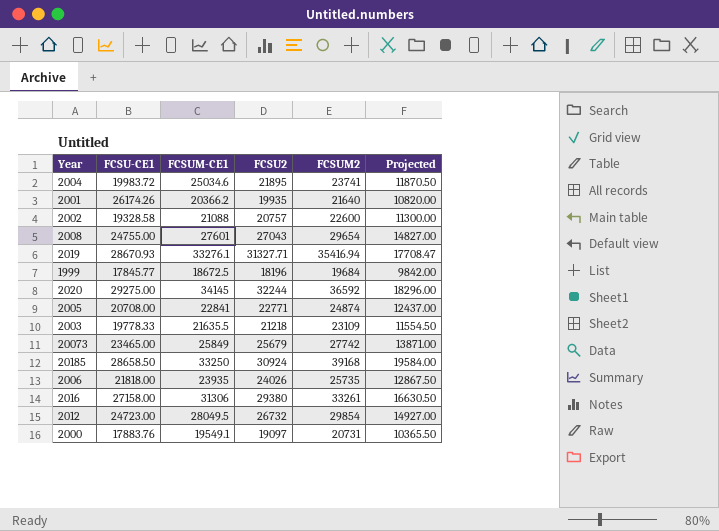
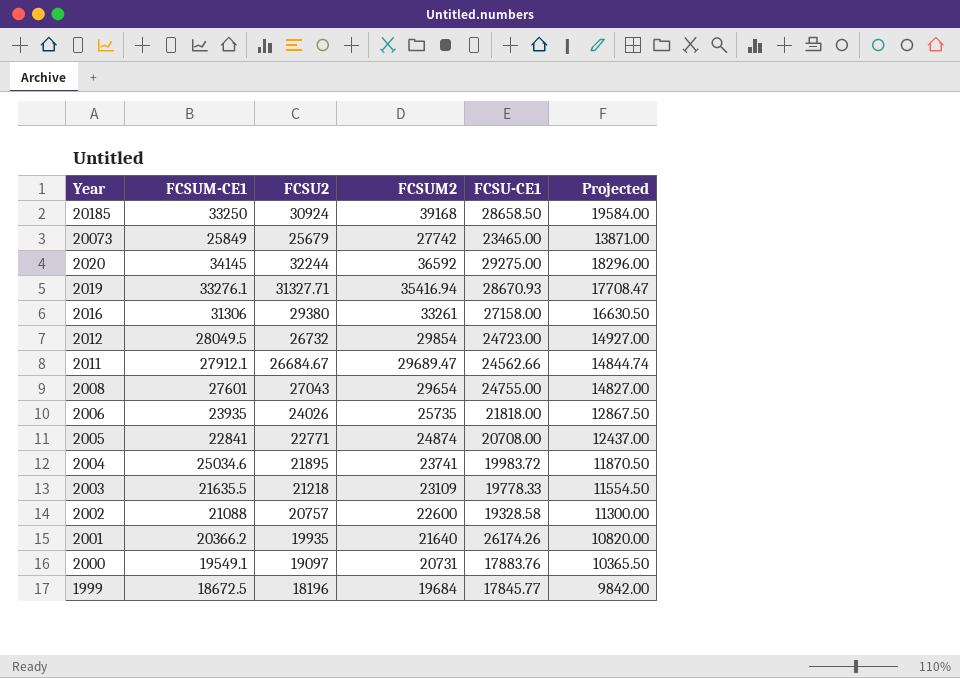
row order: none -> Year descending
column FCSU-CE1 | position: 2 -> 5
row 2011: none -> 27912.1 | 26684.67 | 29689.47 | 24562.66 | 14844.74

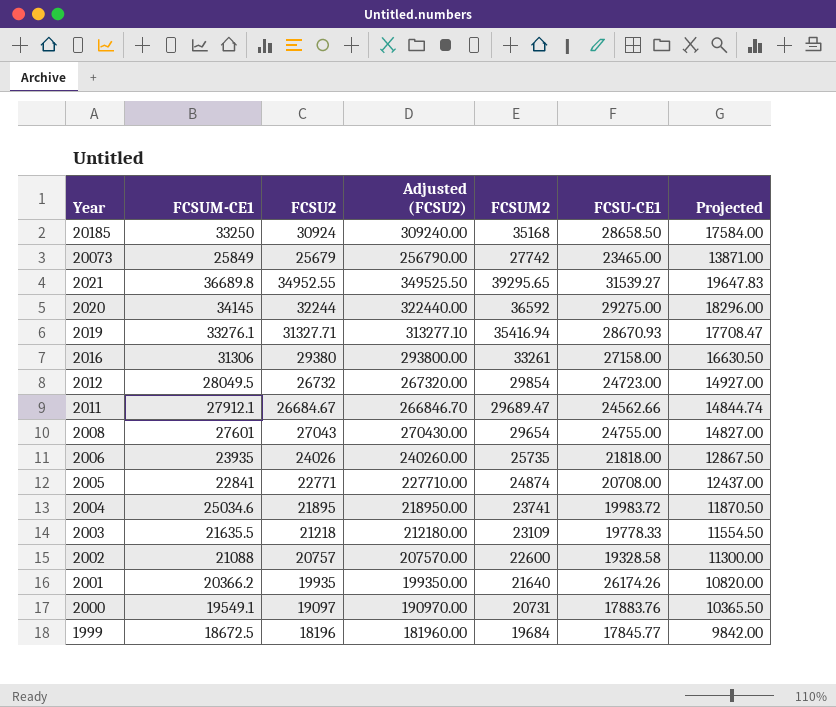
column Adjusted (FCSU2) | formula: none -> [FCSU2] * 10
20185 | FCSUM2: 39168 -> 35168
20185 | Projected: 19584.00 -> 17584.00
row 2021: none -> 36689.8 | 34952.55 | 349525.50 | 39295.65 | 31539.27 | 19647.83

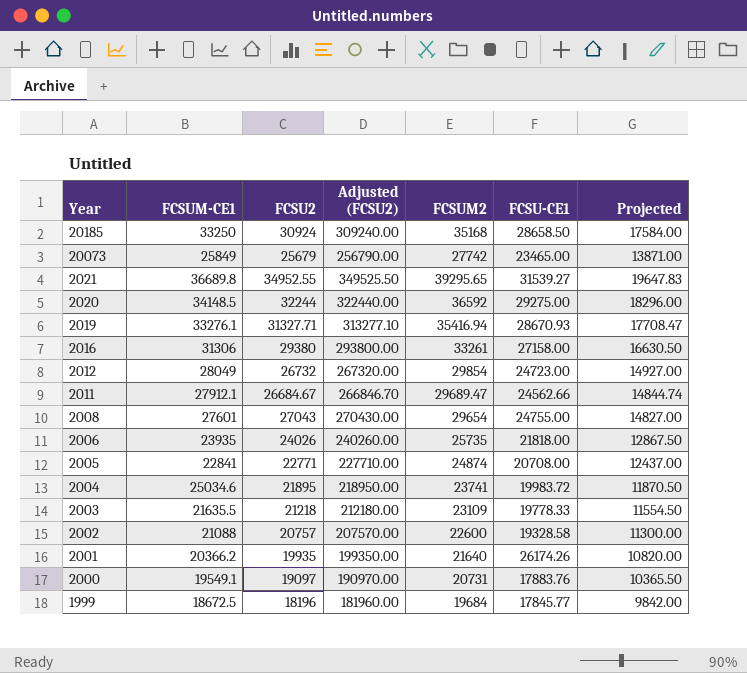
2020 | FCSUM-CE1: 34145 -> 34148.5
2012 | FCSUM-CE1: 28049.5 -> 28049

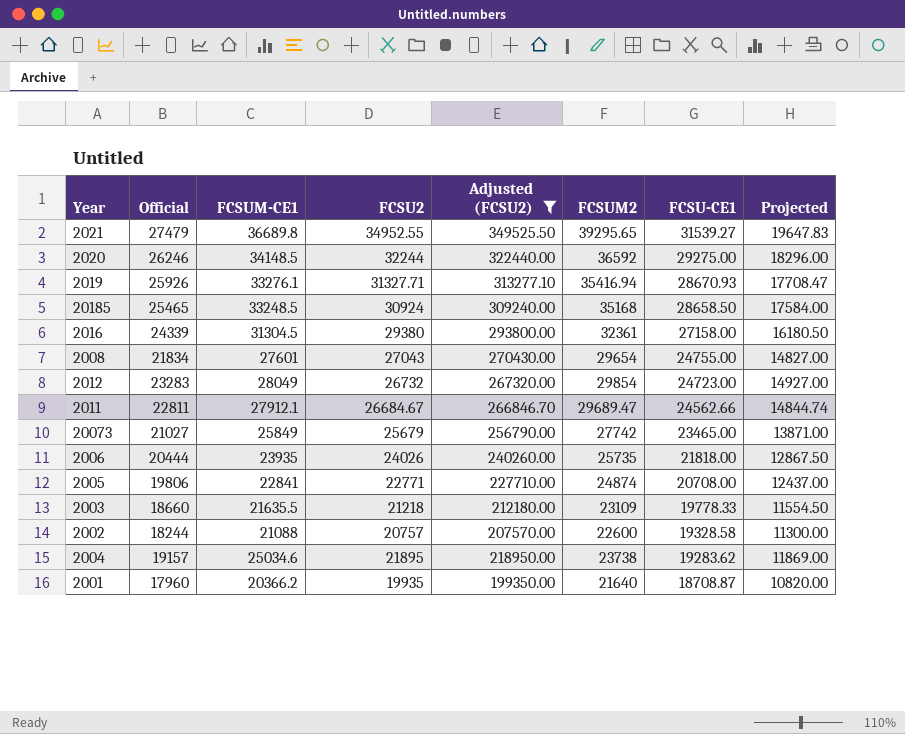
filter: none -> Adjusted (FCSU2) >= 199350.00
row order: Year descending -> FCSU-CE1 descending
column Official | position: none -> 2
20185 | FCSUM-CE1: 33250 -> 33248.5
2016 | FCSUM-CE1: 31306 -> 31304.5
2016 | FCSUM2: 33261 -> 32361
2016 | Projected: 16630.50 -> 16180.50
2004 | FCSUM2: 23741 -> 23738
2004 | FCSU-CE1: 19983.72 -> 19283.62
2004 | Projected: 11870.50 -> 11869.00
2001 | FCSU-CE1: 26174.26 -> 18708.87

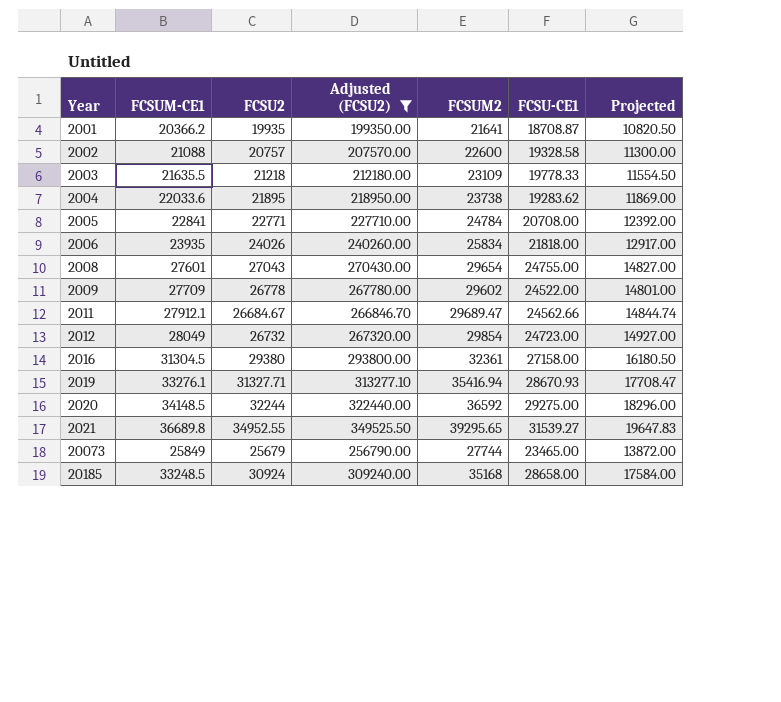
row order: FCSU-CE1 descending -> Year ascending
column Official | position: 2 -> none
2001 | FCSUM2: 21640 -> 21641
2001 | Projected: 10820.00 -> 10820.50
2004 | FCSUM-CE1: 25034.6 -> 22033.6
2005 | FCSUM2: 24874 -> 24784
2005 | Projected: 12437.00 -> 12392.00
2006 | FCSUM2: 25735 -> 25834
2006 | Projected: 12867.50 -> 12917.00
row 2009: none -> 27709 | 26778 | 267780.00 | 29602 | 24522.00 | 14801.00
20073 | FCSUM2: 27742 -> 27744
20073 | Projected: 13871.00 -> 13872.00
20185 | FCSU-CE1: 28658.50 -> 28658.00

